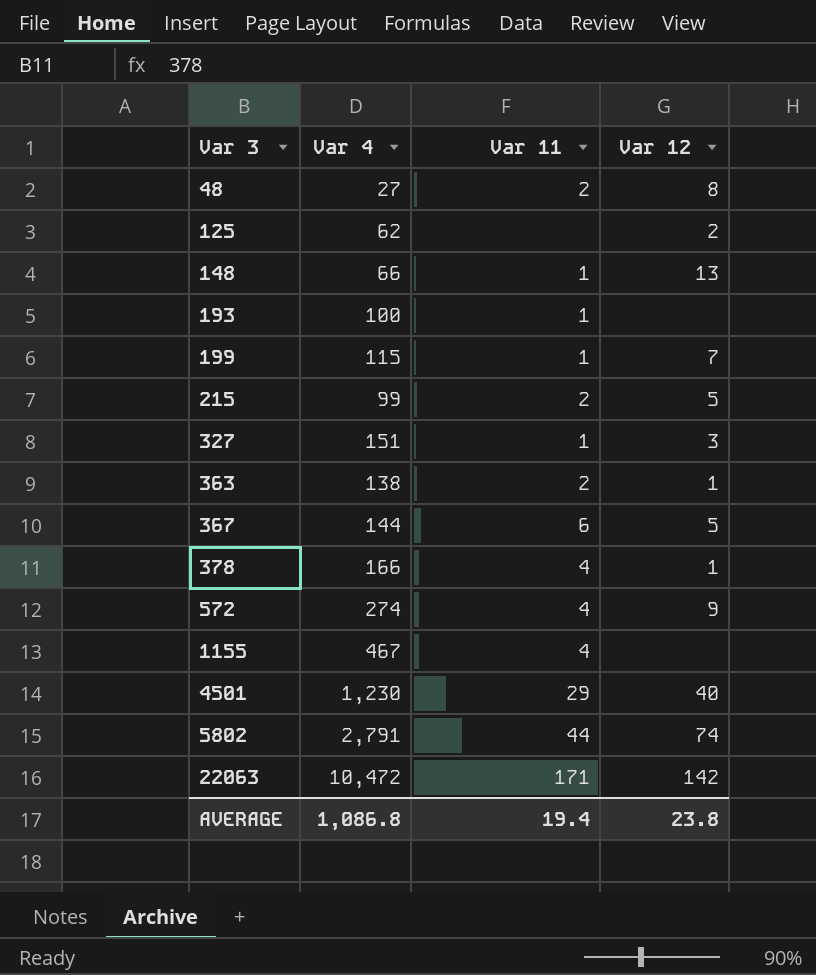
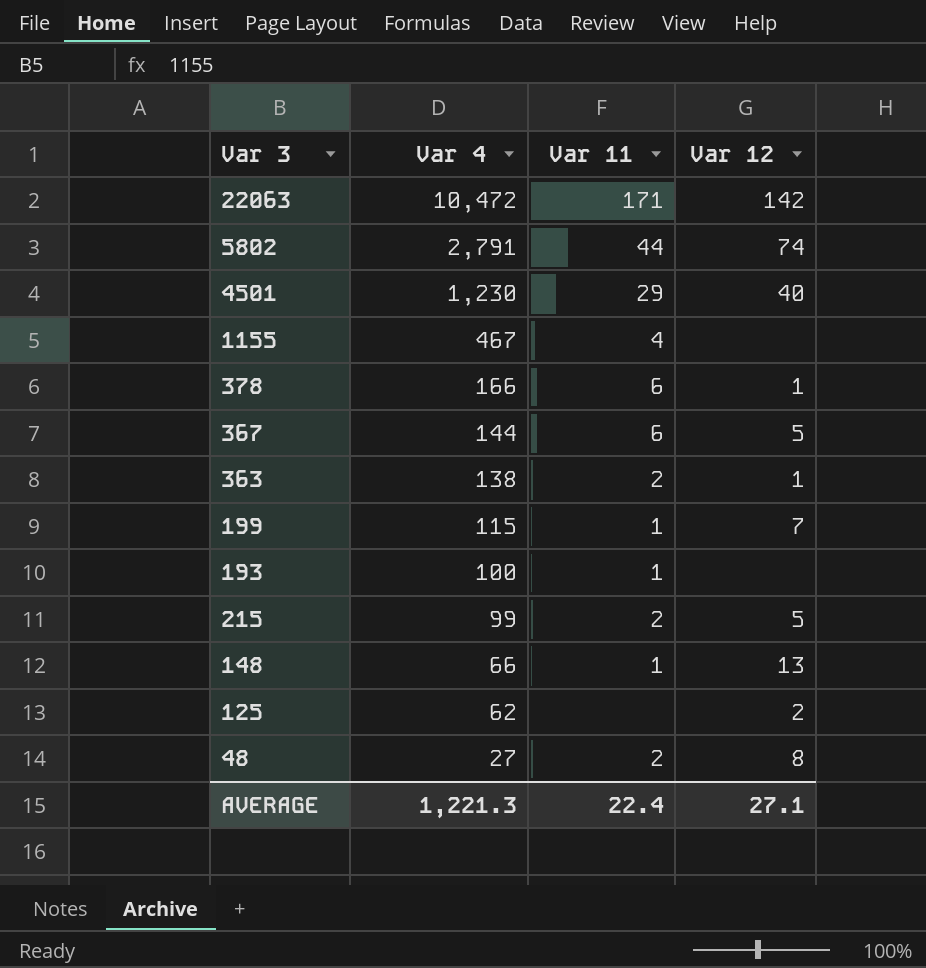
row order: Var 3 ascending -> Var 4 descending
row 327: 151 | 1 | 3 -> none
row 572: 274 | 4 | 9 -> none
378 | Var 11: 4 -> 6
AVERAGE | Var 4: 1,086.8 -> 1,221.3
AVERAGE | Var 11: 19.4 -> 22.4
AVERAGE | Var 12: 23.8 -> 27.1

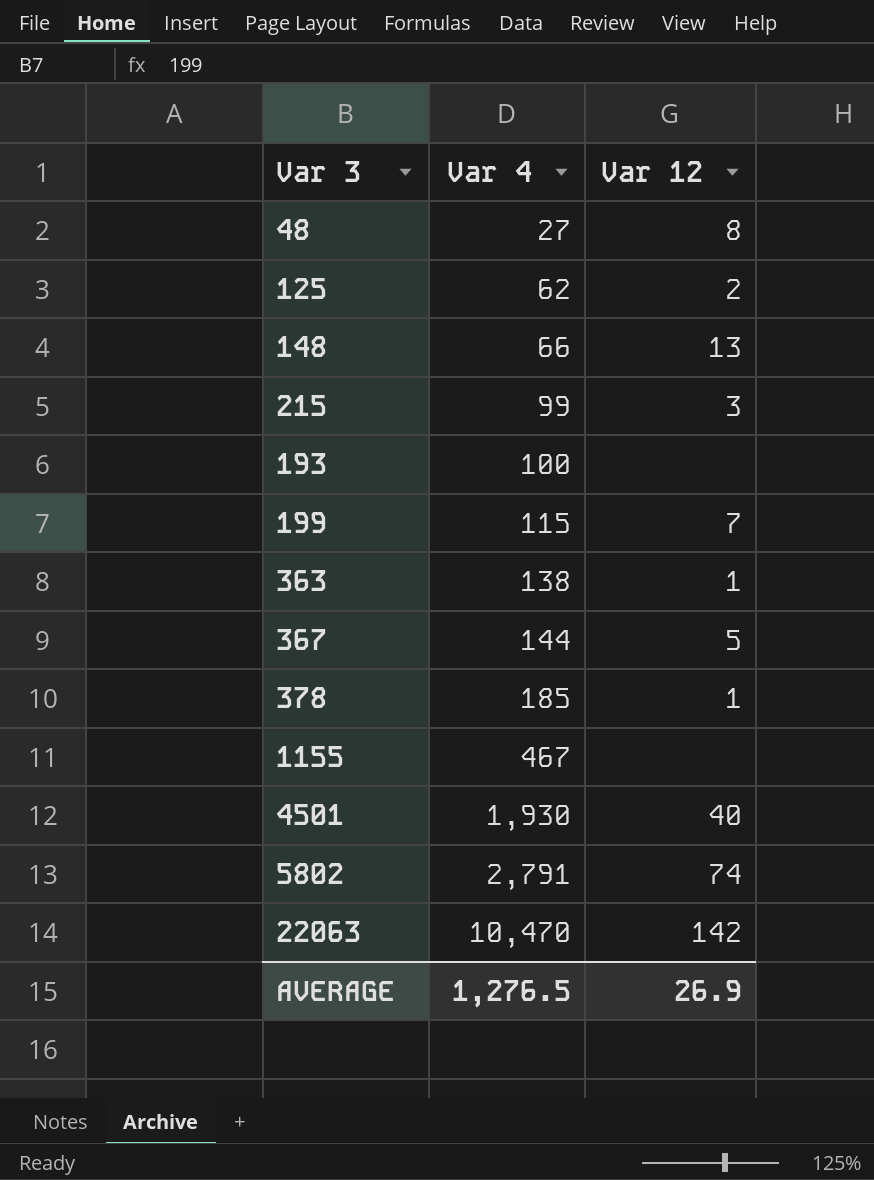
row order: Var 4 descending -> Var 4 ascending
column Var 11 | position: 3 -> none
215 | Var 12: 5 -> 3
378 | Var 4: 166 -> 185
4501 | Var 4: 1,230 -> 1,930
22063 | Var 4: 10,472 -> 10,470
AVERAGE | Var 4: 1,221.3 -> 1,276.5
AVERAGE | Var 12: 27.1 -> 26.9

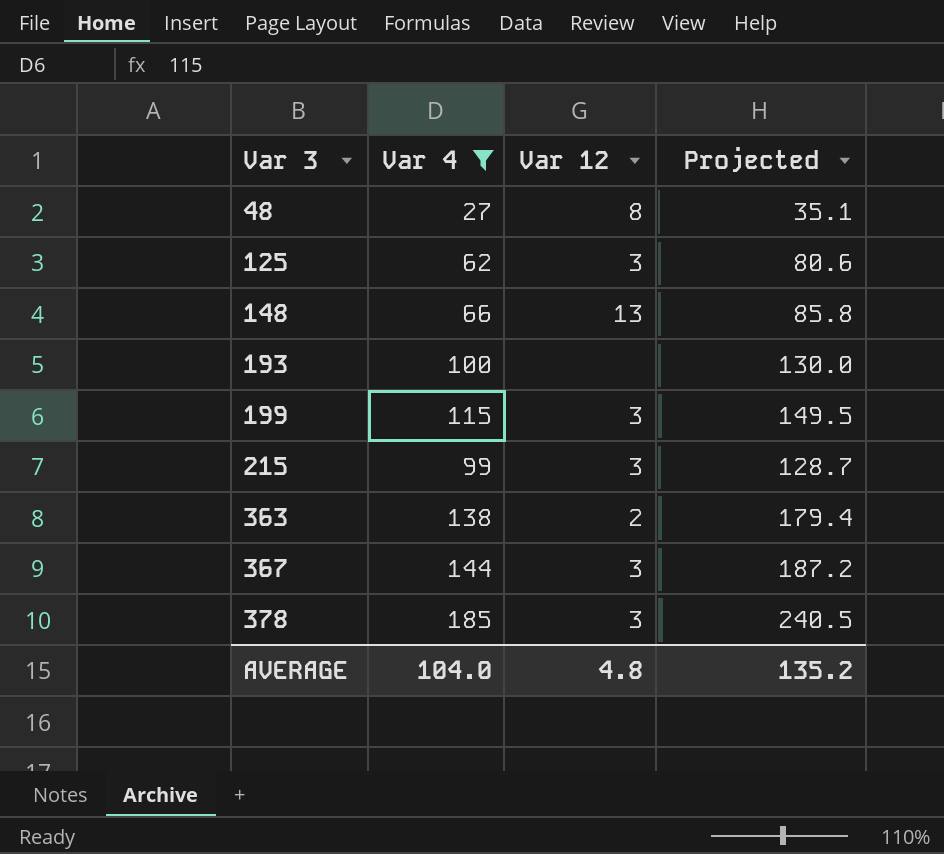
filter: none -> Var 4 <= 185
row order: Var 4 ascending -> Var 3 ascending
column Projected | formula: none -> [Var 4] * 1.3
125 | Var 12: 2 -> 3
199 | Var 12: 7 -> 3
363 | Var 12: 1 -> 2
367 | Var 12: 5 -> 3
378 | Var 12: 1 -> 3
AVERAGE | Var 4: 1,276.5 -> 104.0
AVERAGE | Var 12: 26.9 -> 4.8

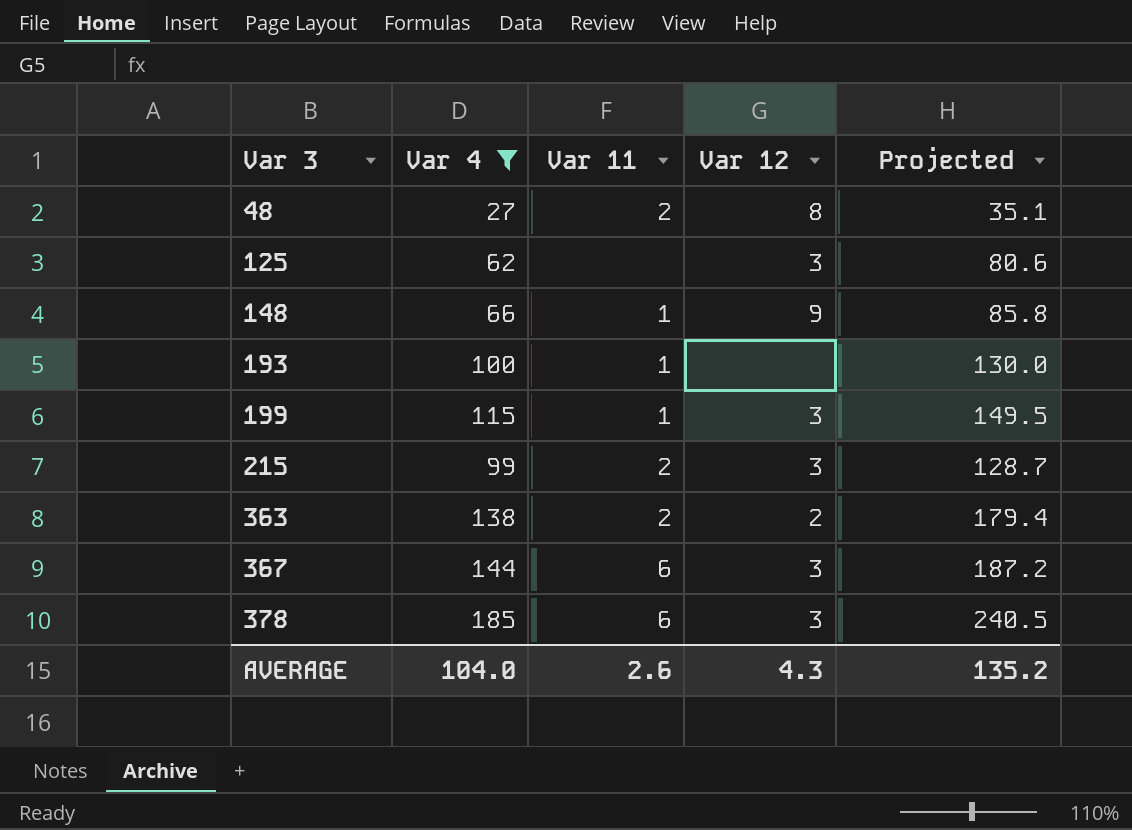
column Var 11 | position: none -> 3
148 | Var 12: 13 -> 9
AVERAGE | Var 12: 4.8 -> 4.3

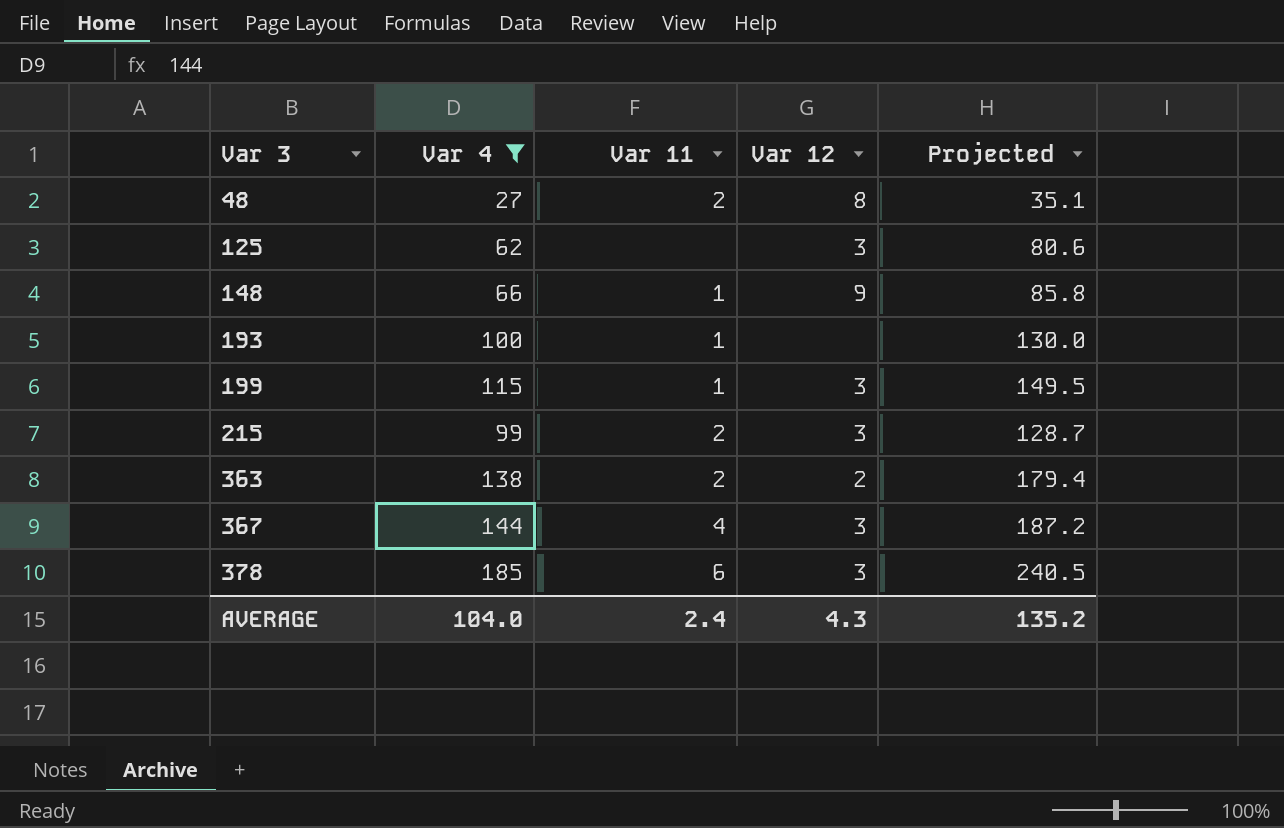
367 | Var 11: 6 -> 4
AVERAGE | Var 11: 2.6 -> 2.4

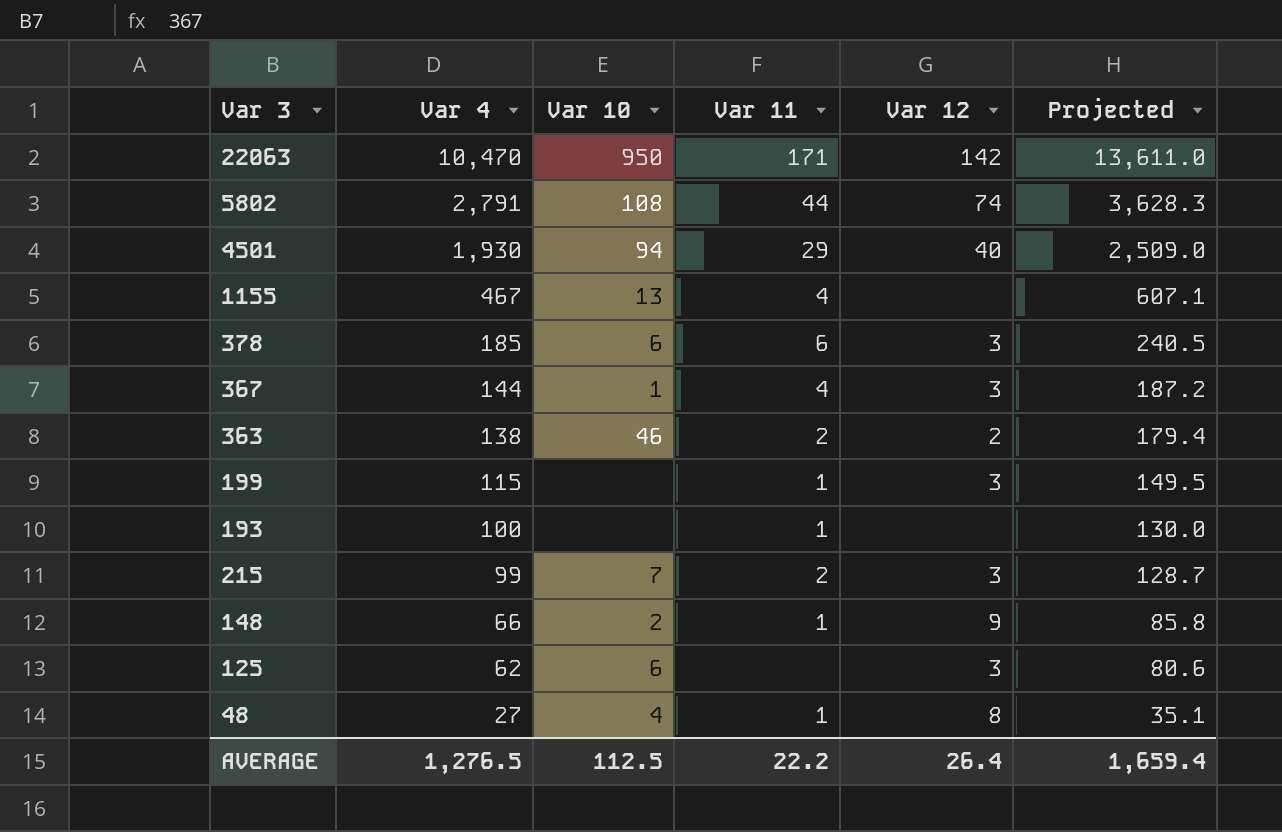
filter: Var 4 <= 185 -> none
row order: Var 3 ascending -> Var 4 descending
column Var 10 | position: none -> 3
48 | Var 11: 2 -> 1
AVERAGE | Var 4: 104.0 -> 1,276.5
AVERAGE | Var 11: 2.4 -> 22.2
AVERAGE | Var 12: 4.3 -> 26.4
AVERAGE | Projected: 135.2 -> 1,659.4

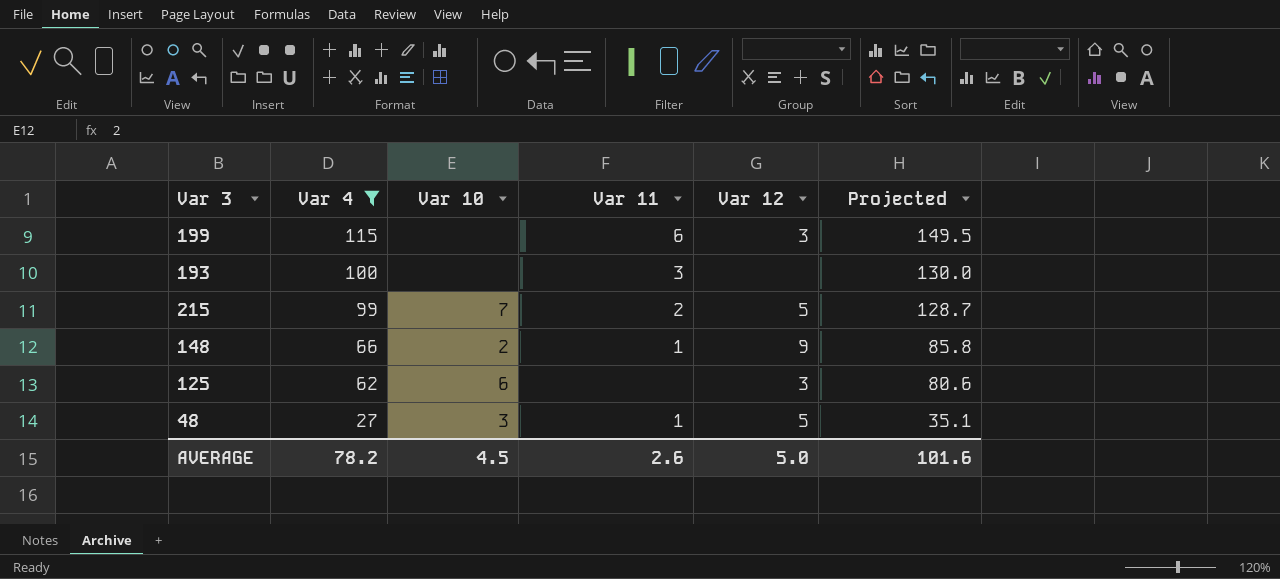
filter: none -> Var 4 <= 115
199 | Var 11: 1 -> 6
193 | Var 11: 1 -> 3
215 | Var 12: 3 -> 5
48 | Var 10: 4 -> 3
48 | Var 12: 8 -> 5
AVERAGE | Var 4: 1,276.5 -> 78.2
AVERAGE | Var 10: 112.5 -> 4.5
AVERAGE | Var 11: 22.2 -> 2.6
AVERAGE | Var 12: 26.4 -> 5.0
AVERAGE | Projected: 1,659.4 -> 101.6

